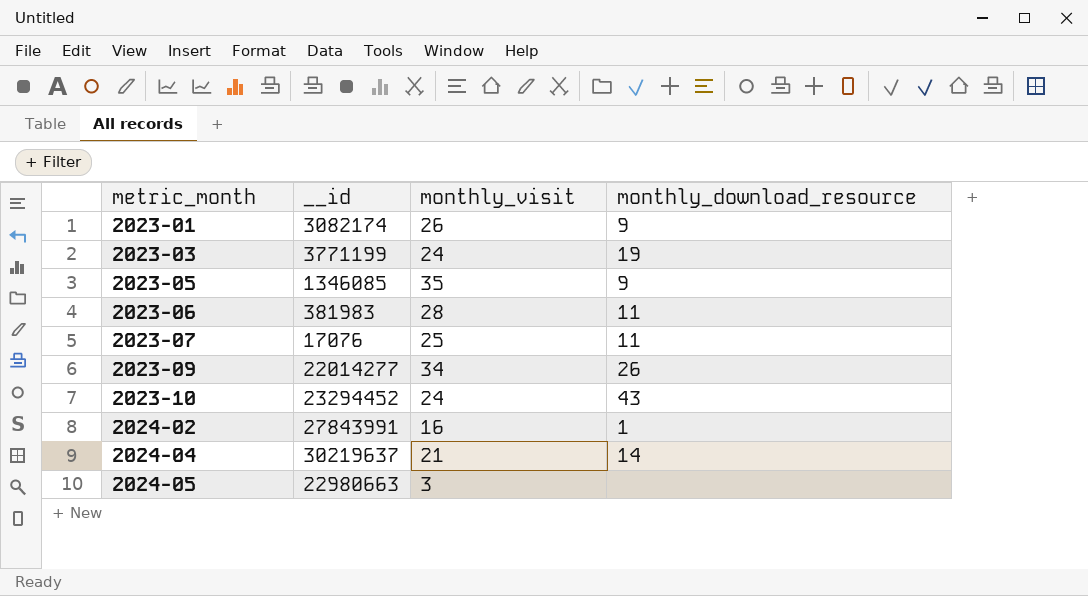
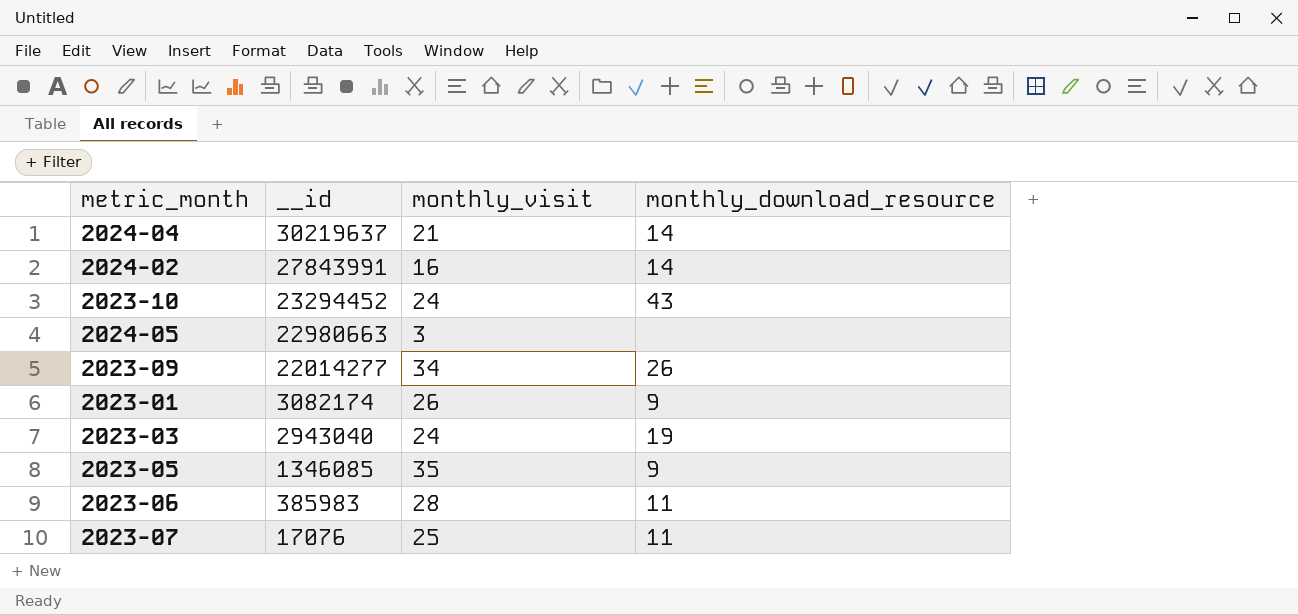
row order: metric_month ascending -> __id descending
2024-02 | monthly_download_resource: 1 -> 14
2023-03 | __id: 3771199 -> 2943040
2023-06 | __id: 381983 -> 385983

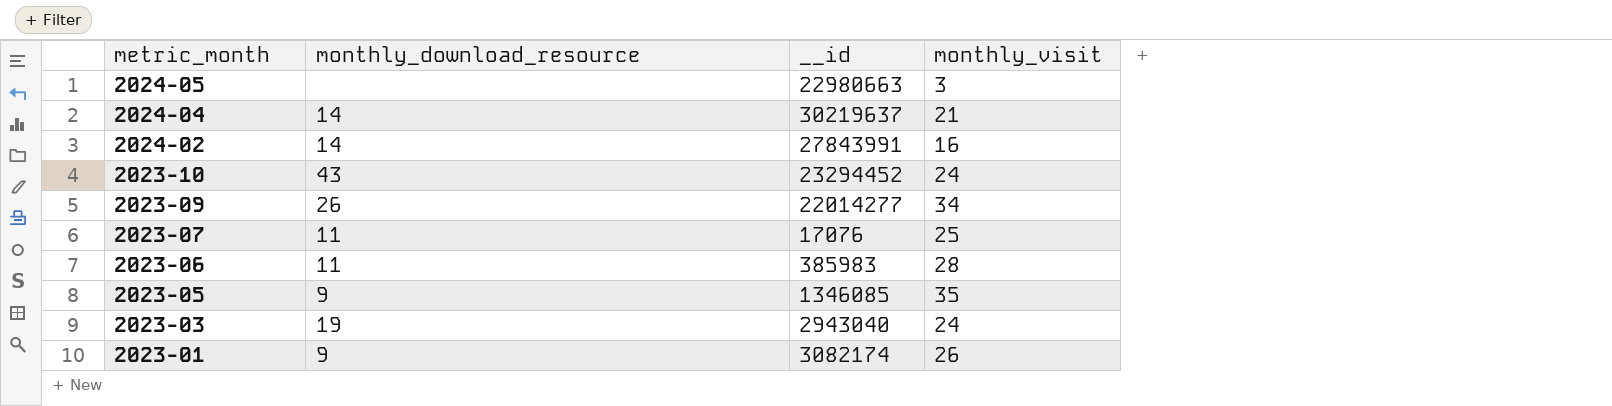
row order: __id descending -> metric_month descending
column monthly_download_resource | position: 4 -> 2

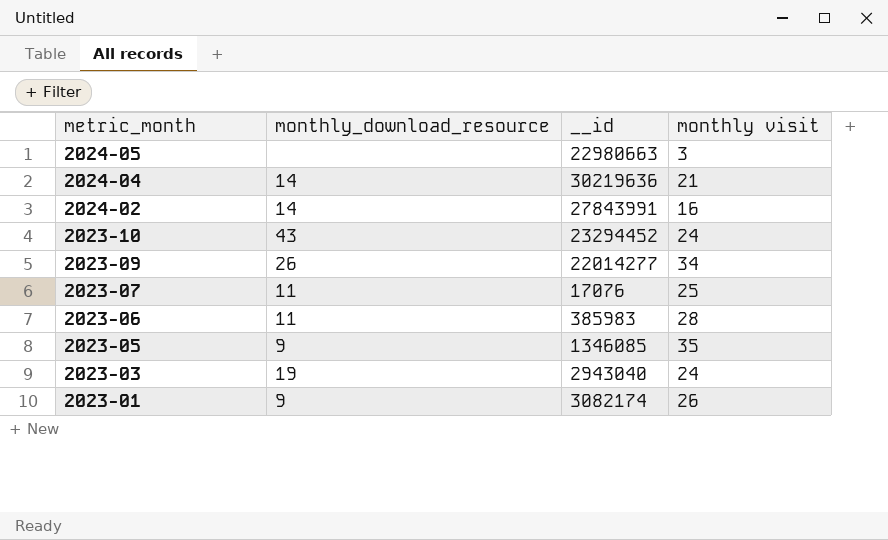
column name: monthly_visit -> monthly visit
2024-04 | __id: 30219637 -> 30219636

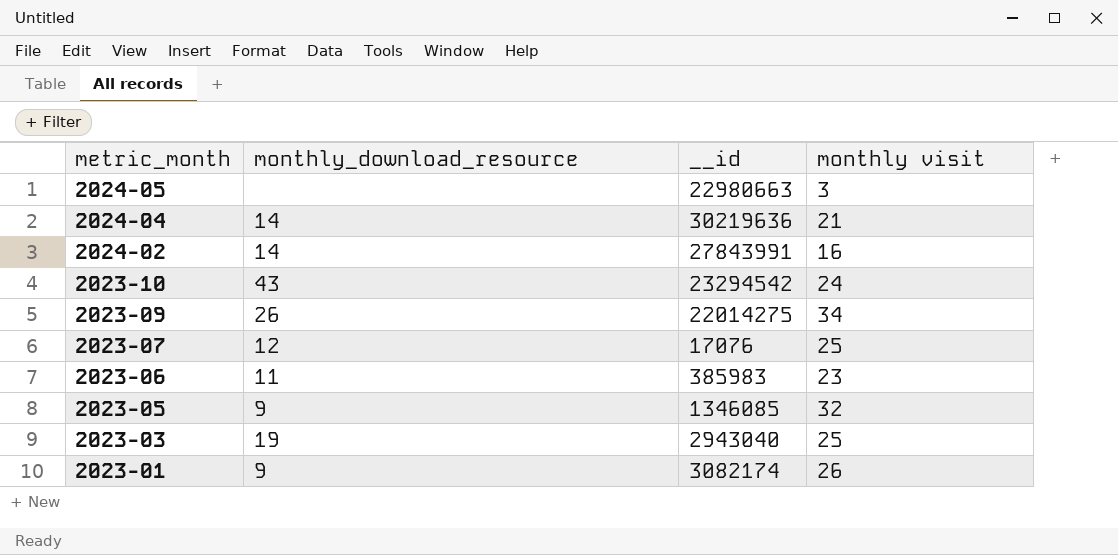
2023-10 | __id: 23294452 -> 23294542
2023-09 | __id: 22014277 -> 22014275
2023-07 | monthly_download_resource: 11 -> 12
2023-06 | monthly visit: 28 -> 23
2023-05 | monthly visit: 35 -> 32
2023-03 | monthly visit: 24 -> 25

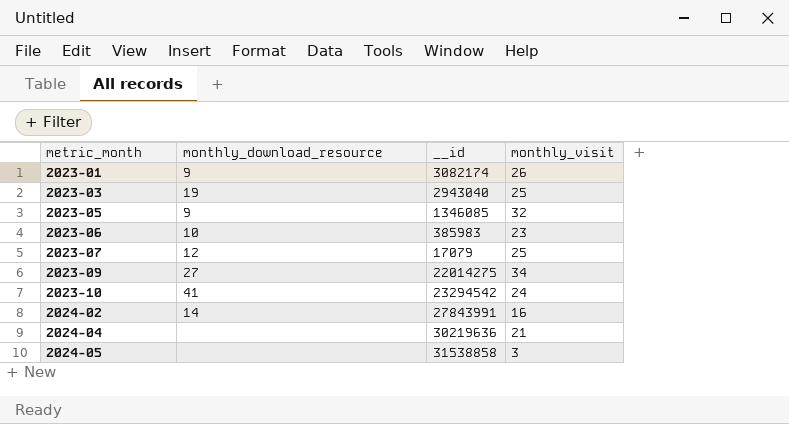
row order: metric_month descending -> metric_month ascending
column name: monthly visit -> monthly_visit
2023-06 | monthly_download_resource: 11 -> 10
2023-07 | __id: 17076 -> 17079
2023-09 | monthly_download_resource: 26 -> 27
2023-10 | monthly_download_resource: 43 -> 41
2024-04 | monthly_download_resource: 14 -> none
2024-05 | __id: 22980663 -> 31538858

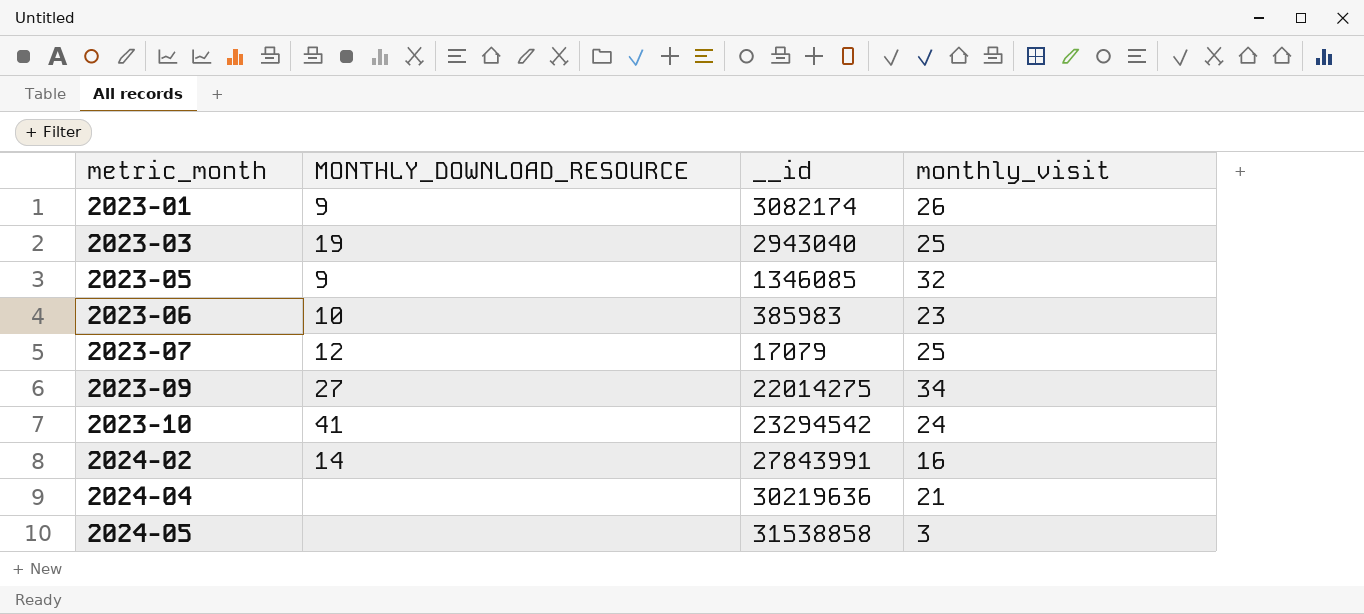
column name: monthly_download_resource -> MONTHLY_DOWNLOAD_RESOURCE

